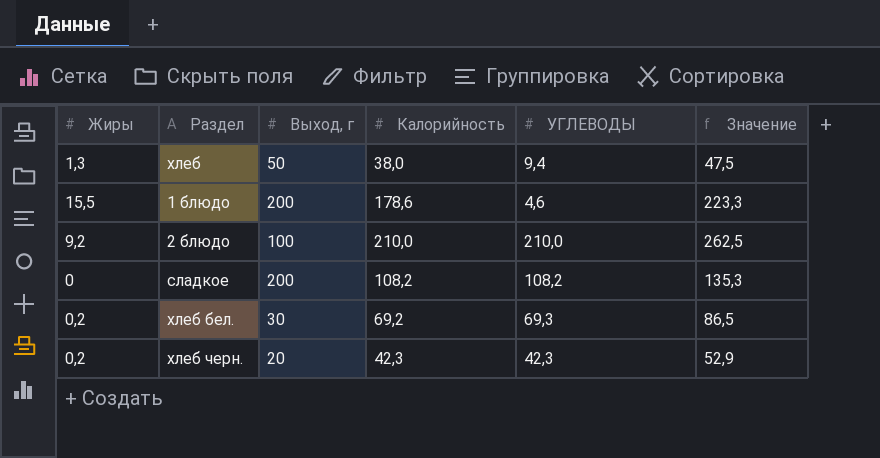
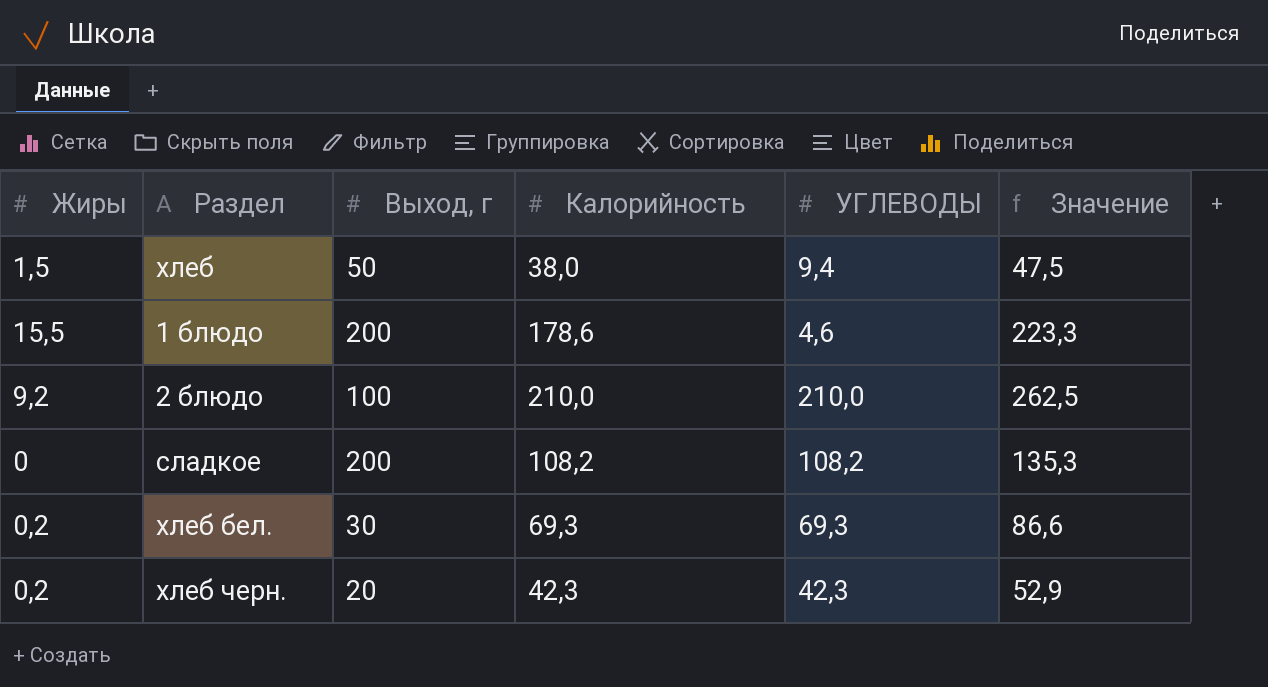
хлеб | Жиры: 1,3 -> 1,5
хлеб бел. | Калорийность: 69,2 -> 69,3
хлеб бел. | Значение: 86,5 -> 86,6

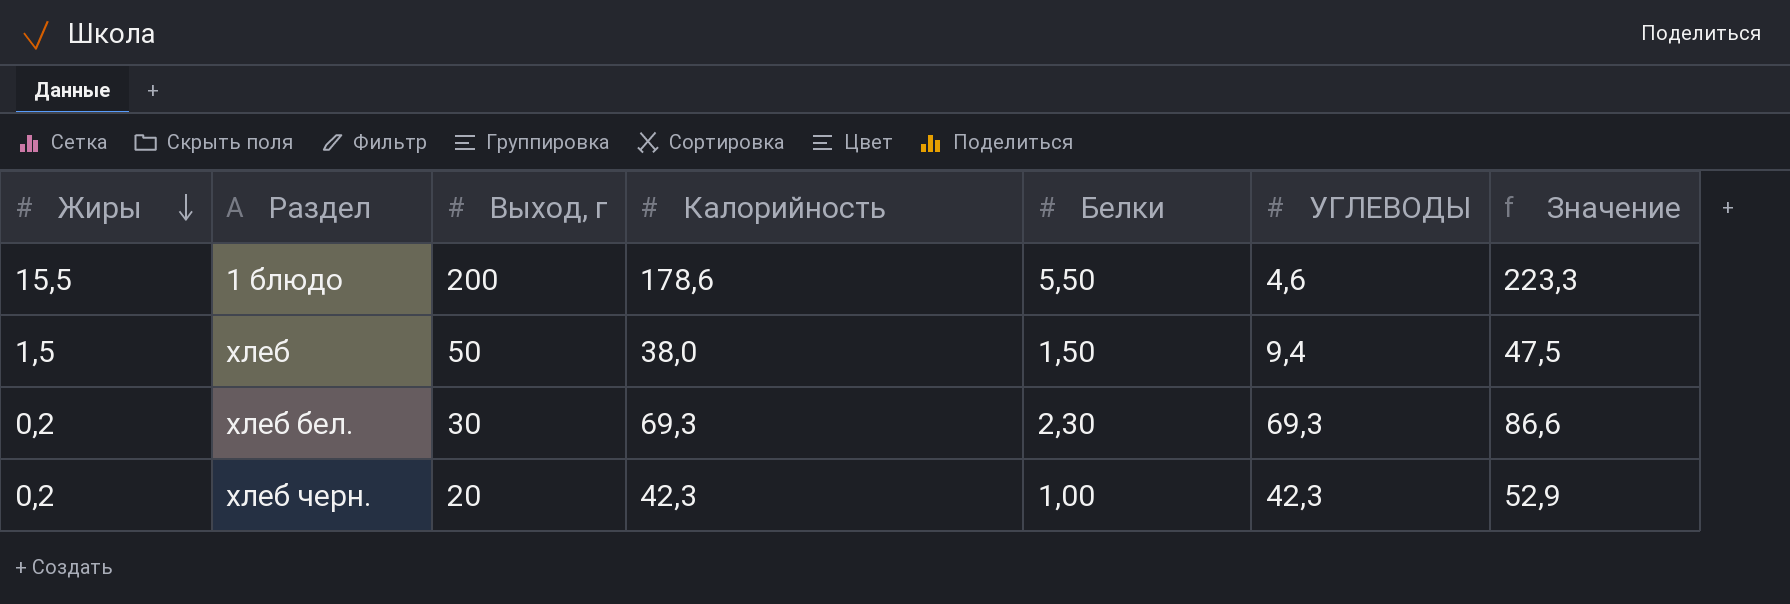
row order: none -> Жиры descending
column Белки | position: none -> 5
row 2 блюдо: 9,2 | 100 | 210,0 | 210,0 | 262,5 -> none
row сладкое: 0 | 200 | 108,2 | 108,2 | 135,3 -> none

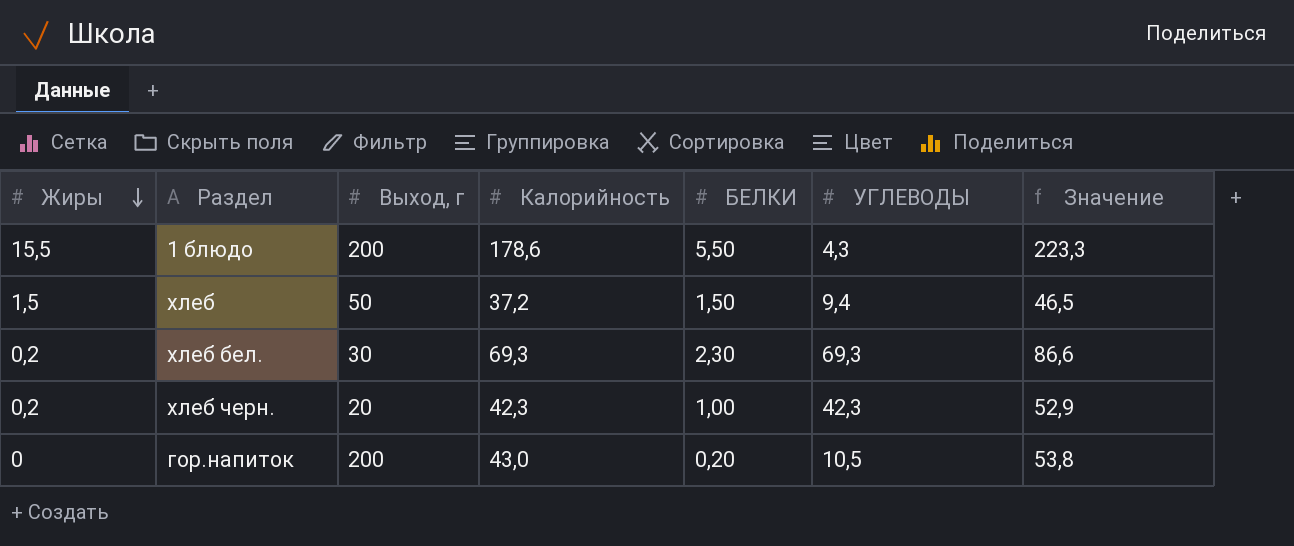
column name: Белки -> БЕЛКИ
1 блюдо | УГЛЕВОДЫ: 4,6 -> 4,3
хлеб | Калорийность: 38,0 -> 37,2
хлеб | Значение: 47,5 -> 46,5
row гор.напиток: none -> 0 | 200 | 43,0 | 0,20 | 10,5 | 53,8

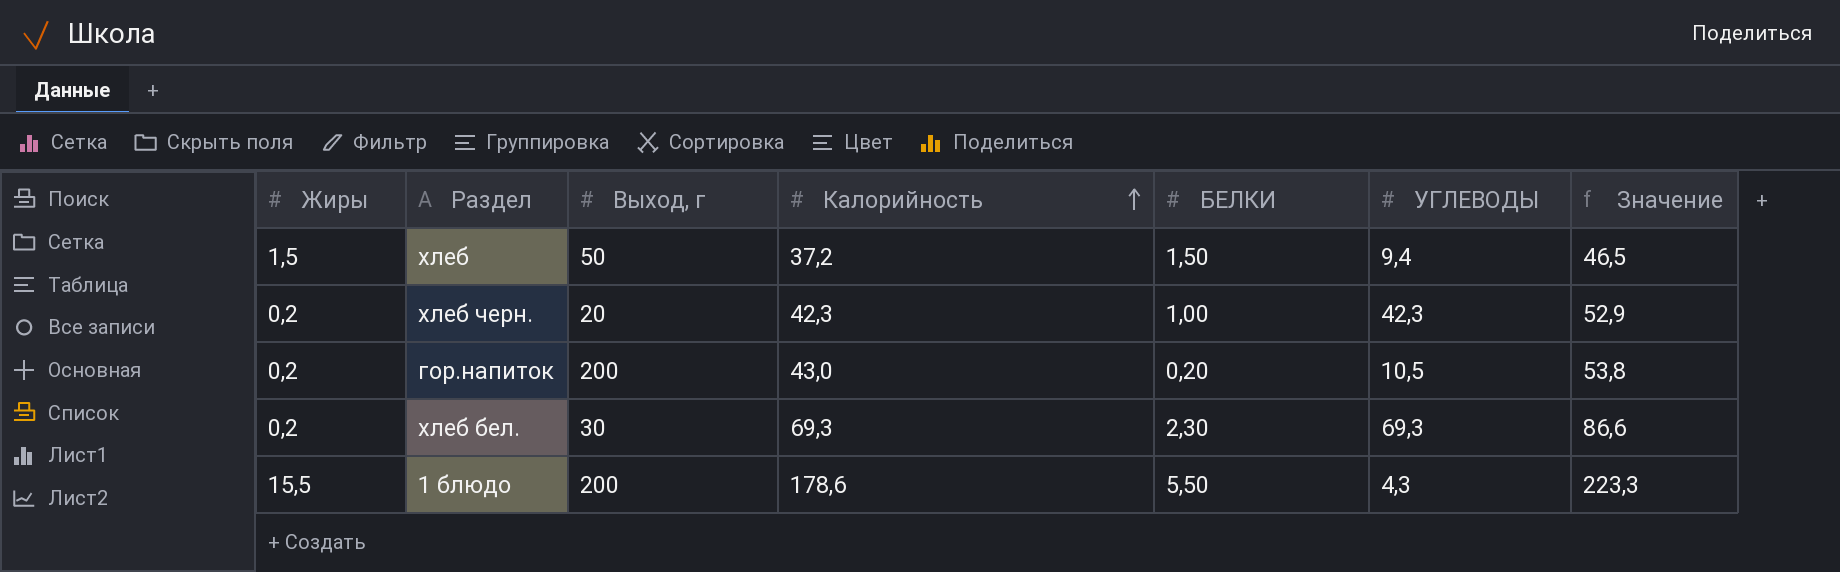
row order: Жиры descending -> Калорийность ascending
гор.напиток | Жиры: 0 -> 0,2

